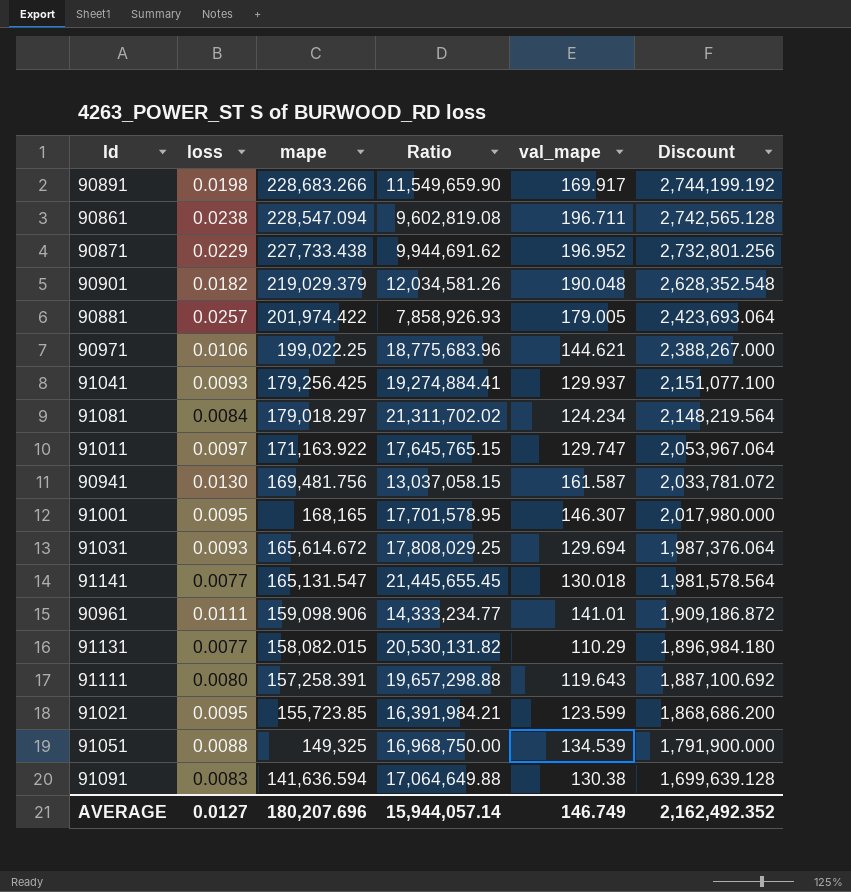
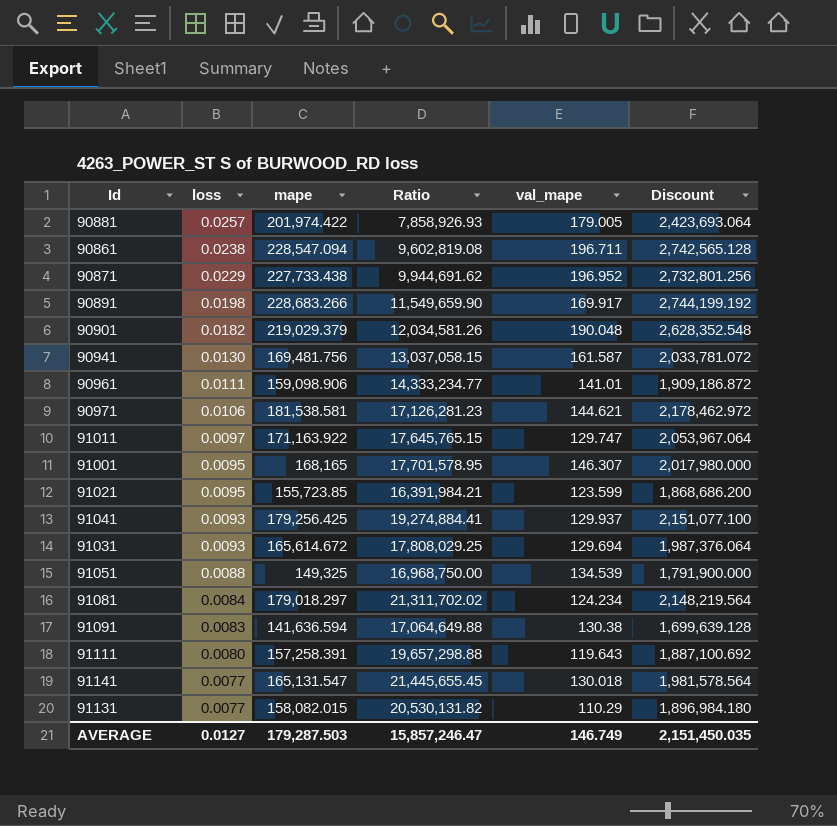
row order: mape descending -> loss descending
90971 | mape: 199,022.25 -> 181,538.581
90971 | Ratio: 18,775,683.96 -> 17,126,281.23
90971 | Discount: 2,388,267.000 -> 2,178,462.972
AVERAGE | mape: 180,207.696 -> 179,287.503
AVERAGE | Ratio: 15,944,057.14 -> 15,857,246.47
AVERAGE | Discount: 2,162,492.352 -> 2,151,450.035

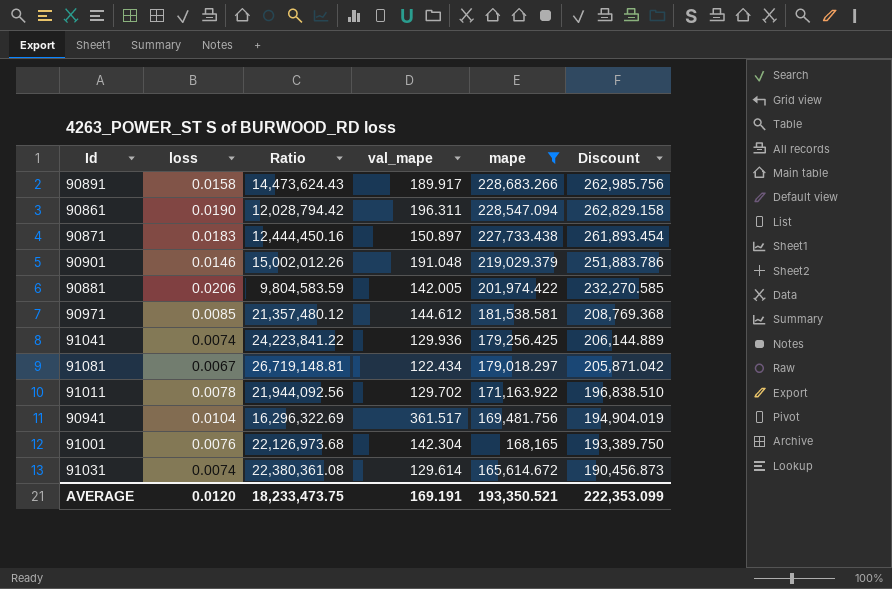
filter: none -> mape >= 165,614.672
row order: loss descending -> mape descending
column mape | position: 3 -> 5
column Discount | formula: [mape] * 12 -> [mape] * 1.15
90891 | loss: 0.0198 -> 0.0158
90891 | Ratio: 11,549,659.90 -> 14,473,624.43
90891 | val_mape: 169.917 -> 189.917
90861 | loss: 0.0238 -> 0.0190
90861 | Ratio: 9,602,819.08 -> 12,028,794.42
90861 | val_mape: 196.711 -> 196.311
90871 | loss: 0.0229 -> 0.0183
90871 | Ratio: 9,944,691.62 -> 12,444,450.16
90871 | val_mape: 196.952 -> 150.897
90901 | loss: 0.0182 -> 0.0146
90901 | Ratio: 12,034,581.26 -> 15,002,012.26
90901 | val_mape: 190.048 -> 191.048
90881 | loss: 0.0257 -> 0.0206
90881 | Ratio: 7,858,926.93 -> 9,804,583.59
90881 | val_mape: 179.005 -> 142.005
90971 | loss: 0.0106 -> 0.0085
90971 | Ratio: 17,126,281.23 -> 21,357,480.12
90971 | val_mape: 144.621 -> 144.612
91041 | loss: 0.0093 -> 0.0074
91041 | Ratio: 19,274,884.41 -> 24,223,841.22
91041 | val_mape: 129.937 -> 129.936
91081 | loss: 0.0084 -> 0.0067
91081 | Ratio: 21,311,702.02 -> 26,719,148.81
91081 | val_mape: 124.234 -> 122.434
91011 | loss: 0.0097 -> 0.0078
91011 | Ratio: 17,645,765.15 -> 21,944,092.56
91011 | val_mape: 129.747 -> 129.702
90941 | loss: 0.0130 -> 0.0104
90941 | Ratio: 13,037,058.15 -> 16,296,322.69
90941 | val_mape: 161.587 -> 361.517
91001 | loss: 0.0095 -> 0.0076
91001 | Ratio: 17,701,578.95 -> 22,126,973.68
91001 | val_mape: 146.307 -> 142.304
91031 | loss: 0.0093 -> 0.0074
91031 | Ratio: 17,808,029.25 -> 22,380,361.08
91031 | val_mape: 129.694 -> 129.614
AVERAGE | loss: 0.0127 -> 0.0120
AVERAGE | Ratio: 15,857,246.47 -> 18,233,473.75
AVERAGE | val_mape: 146.749 -> 169.191
AVERAGE | mape: 179,287.503 -> 193,350.521
AVERAGE | Discount: 2,151,450.035 -> 222,353.099

